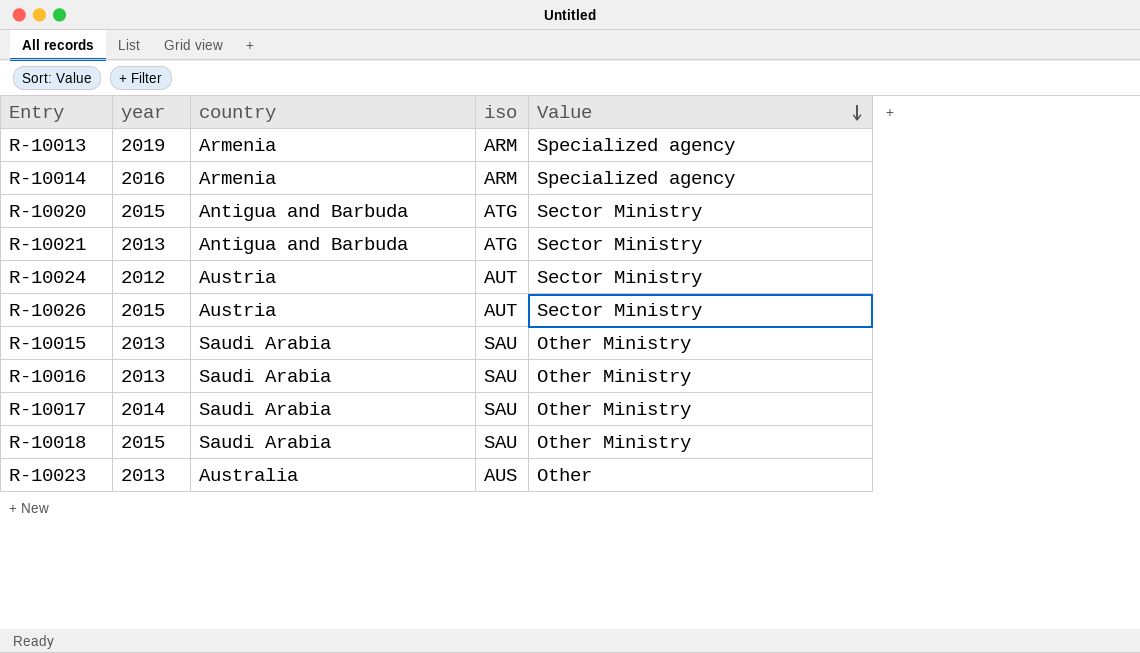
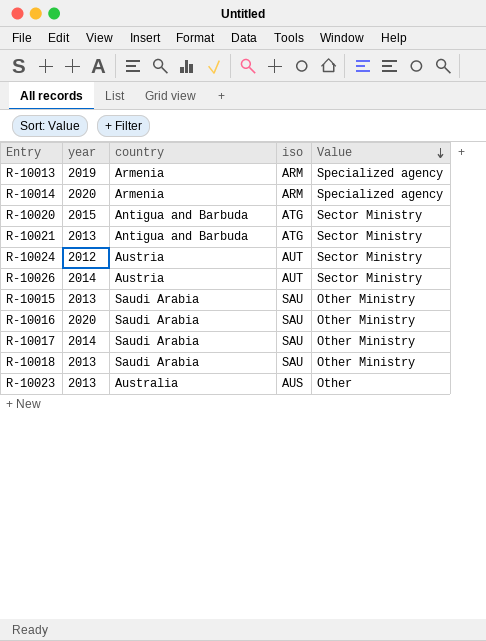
R-10014 | year: 2016 -> 2020
R-10026 | year: 2015 -> 2014
R-10016 | year: 2013 -> 2020
R-10018 | year: 2015 -> 2013

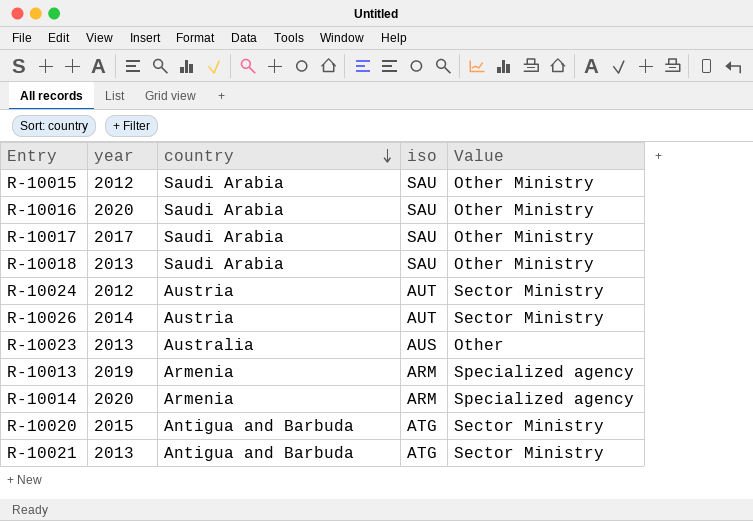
row order: Value descending -> country descending
R-10015 | year: 2013 -> 2012
R-10017 | year: 2014 -> 2017

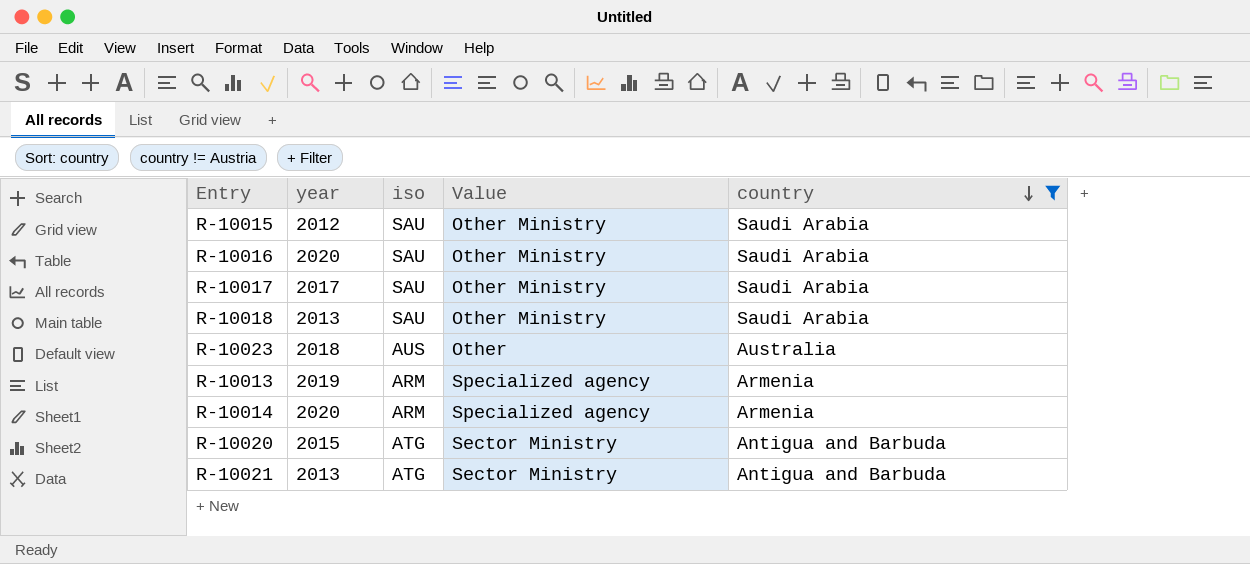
filter: none -> country != Austria
column country | position: 3 -> 5
R-10023 | year: 2013 -> 2018

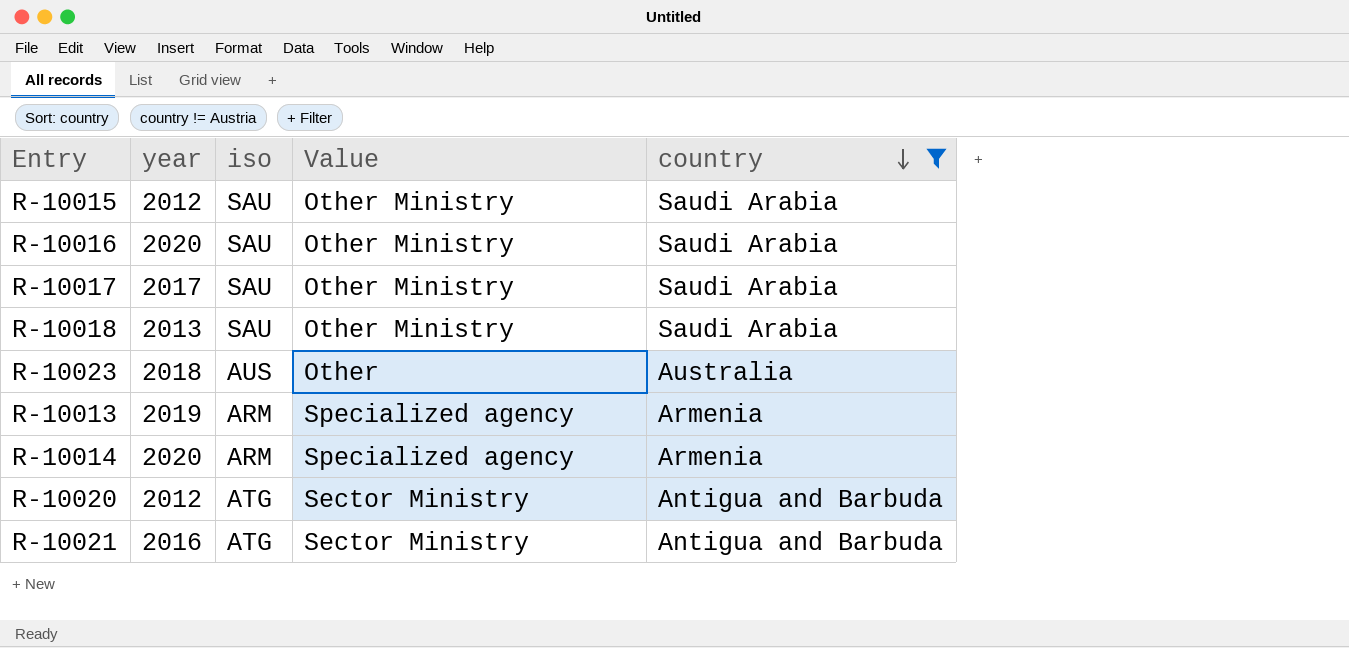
R-10020 | year: 2015 -> 2012
R-10021 | year: 2013 -> 2016

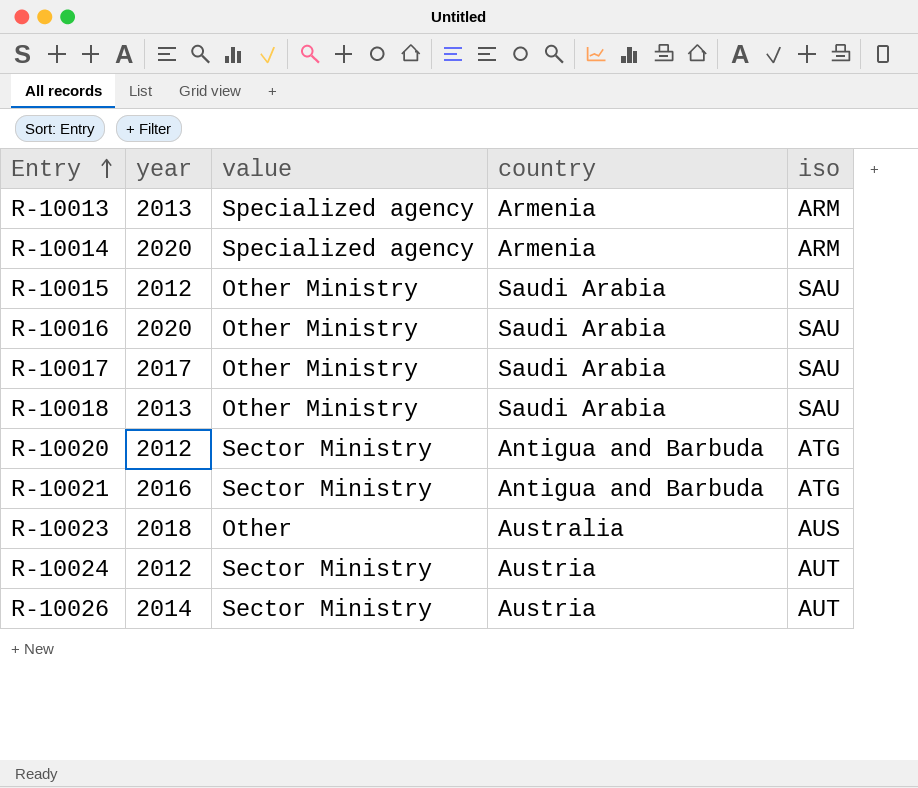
filter: country != Austria -> none
row order: country descending -> Entry ascending
column name: Value -> value
column iso | position: 3 -> 5
R-10013 | year: 2019 -> 2013

